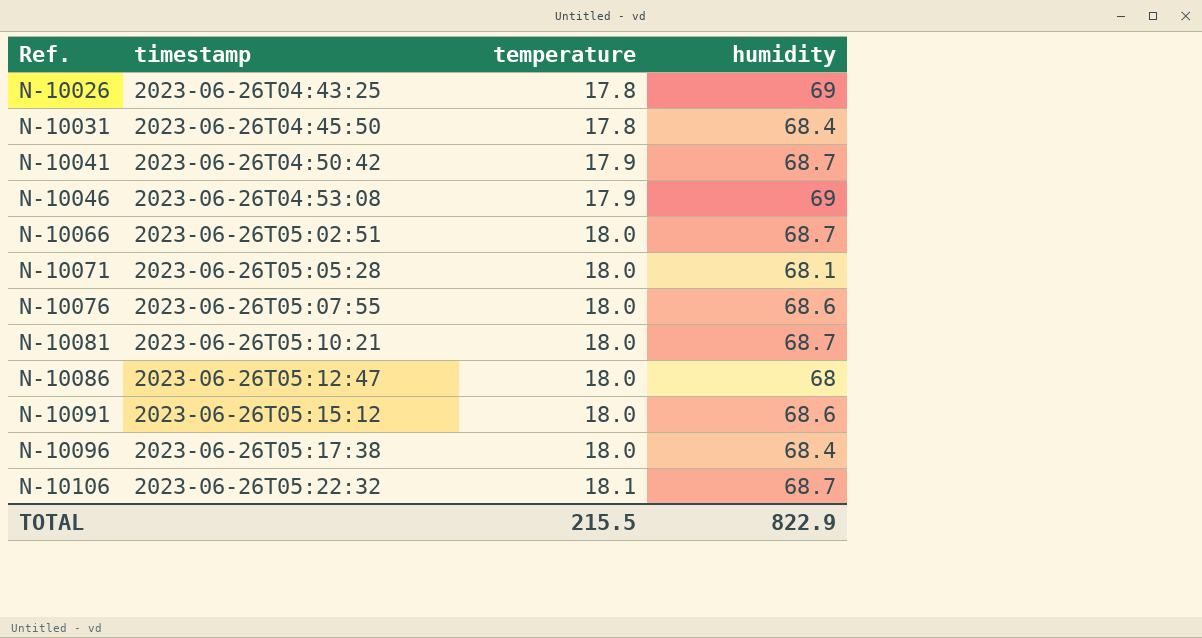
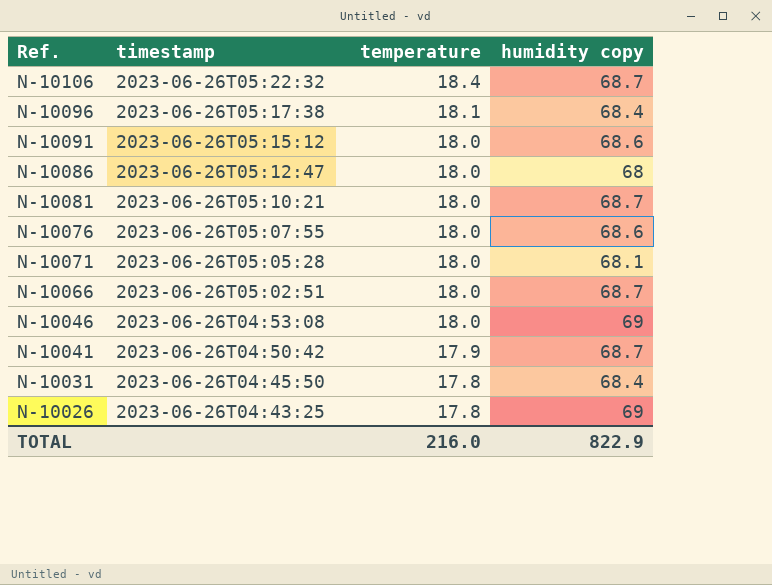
row order: Ref. ascending -> Ref. descending
column name: humidity -> humidity copy
N-10106 | temperature: 18.1 -> 18.4
N-10096 | temperature: 18.0 -> 18.1
N-10046 | temperature: 17.9 -> 18.0
TOTAL | temperature: 215.5 -> 216.0

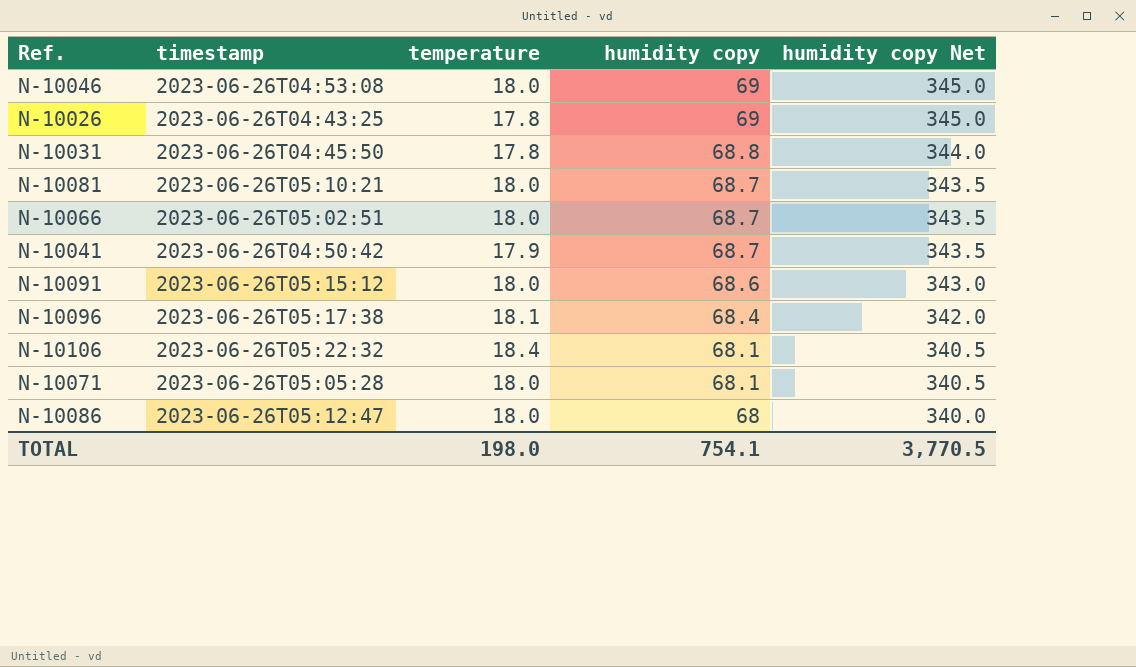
row order: Ref. descending -> humidity copy descending
column humidity copy Net | formula: none -> [humidity copy] * 5
row N-10076: 2023-06-26T05:07:55 | 18.0 | 68.6 -> none
N-10031 | humidity copy: 68.4 -> 68.8
N-10106 | humidity copy: 68.7 -> 68.1
TOTAL | temperature: 216.0 -> 198.0
TOTAL | humidity copy: 822.9 -> 754.1

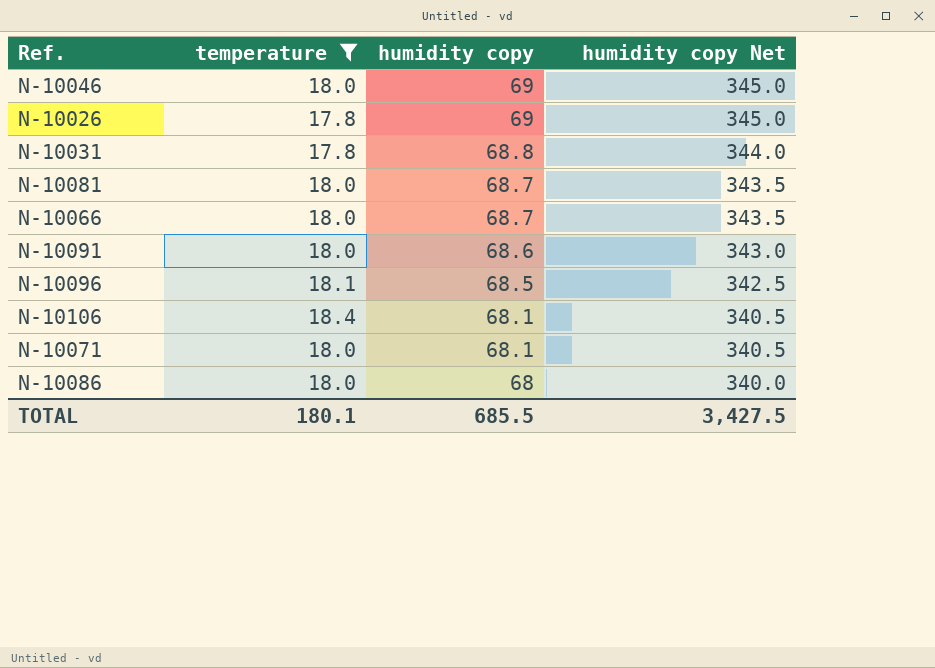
filter: none -> temperature != 17.9
column timestamp | position: 2 -> none
N-10096 | humidity copy: 68.4 -> 68.5
N-10096 | humidity copy Net: 342.0 -> 342.5
TOTAL | temperature: 198.0 -> 180.1
TOTAL | humidity copy: 754.1 -> 685.5
TOTAL | humidity copy Net: 3,770.5 -> 3,427.5

